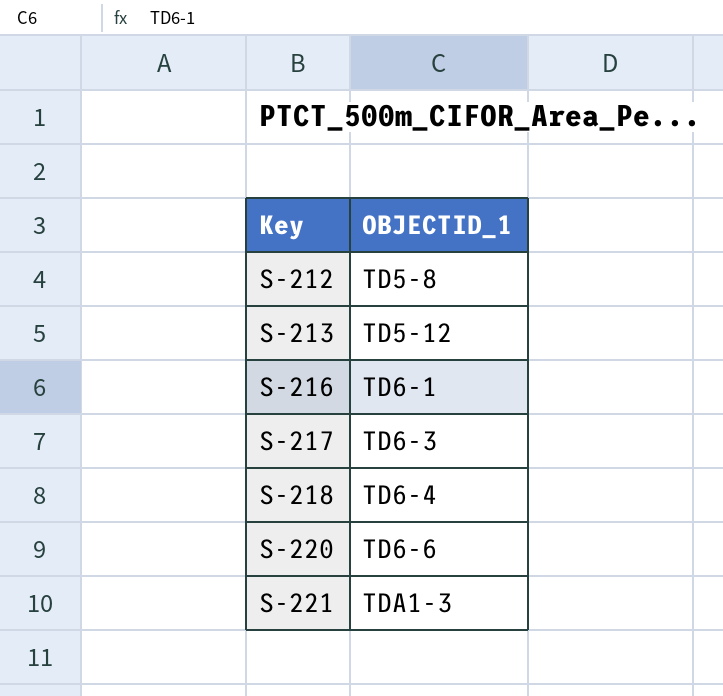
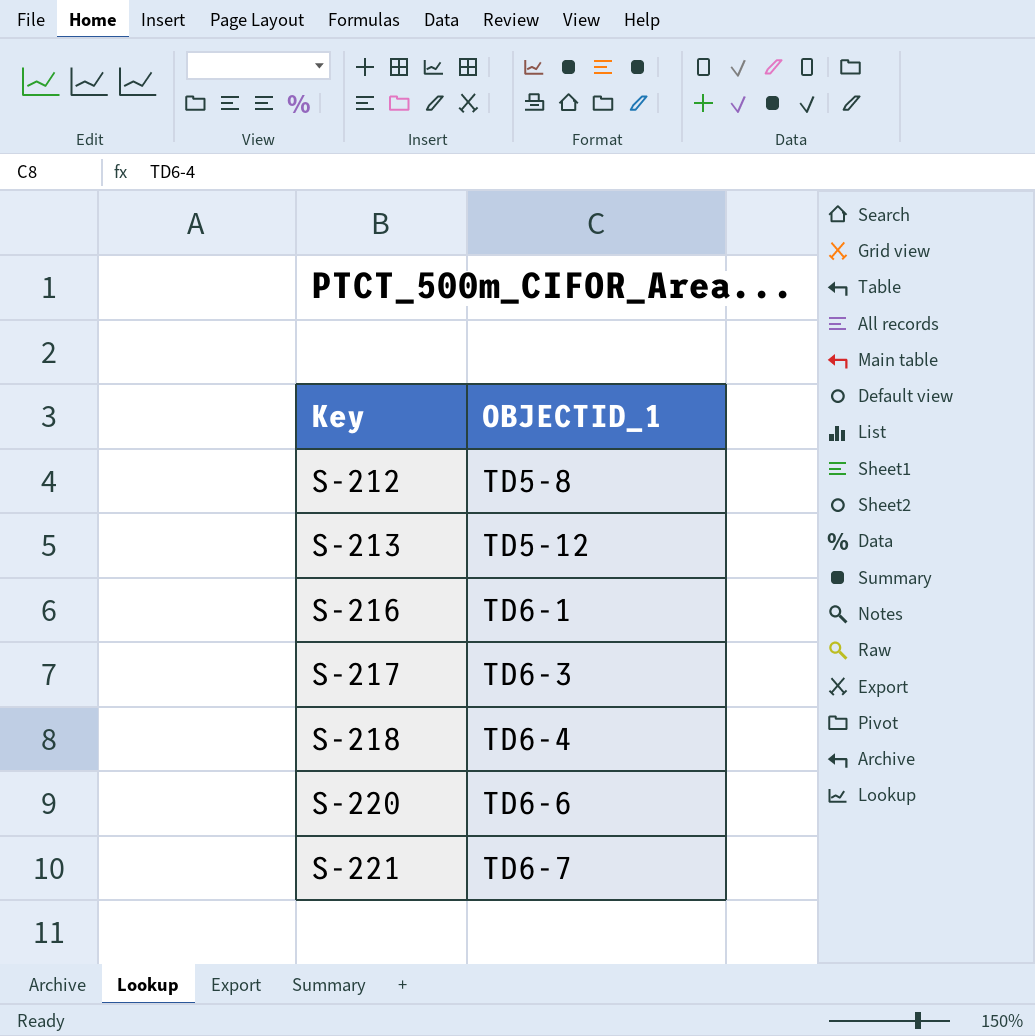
S-221 | OBJECTID_1: TDA1-3 -> TD6-7

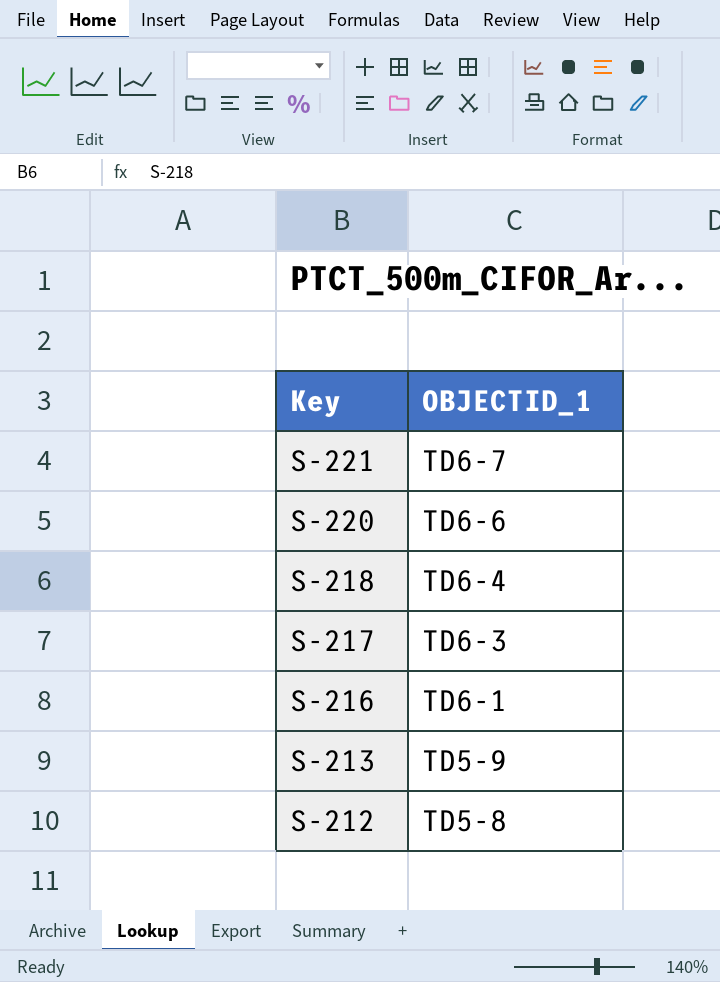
row order: Key ascending -> Key descending
S-213 | OBJECTID_1: TD5-12 -> TD5-9

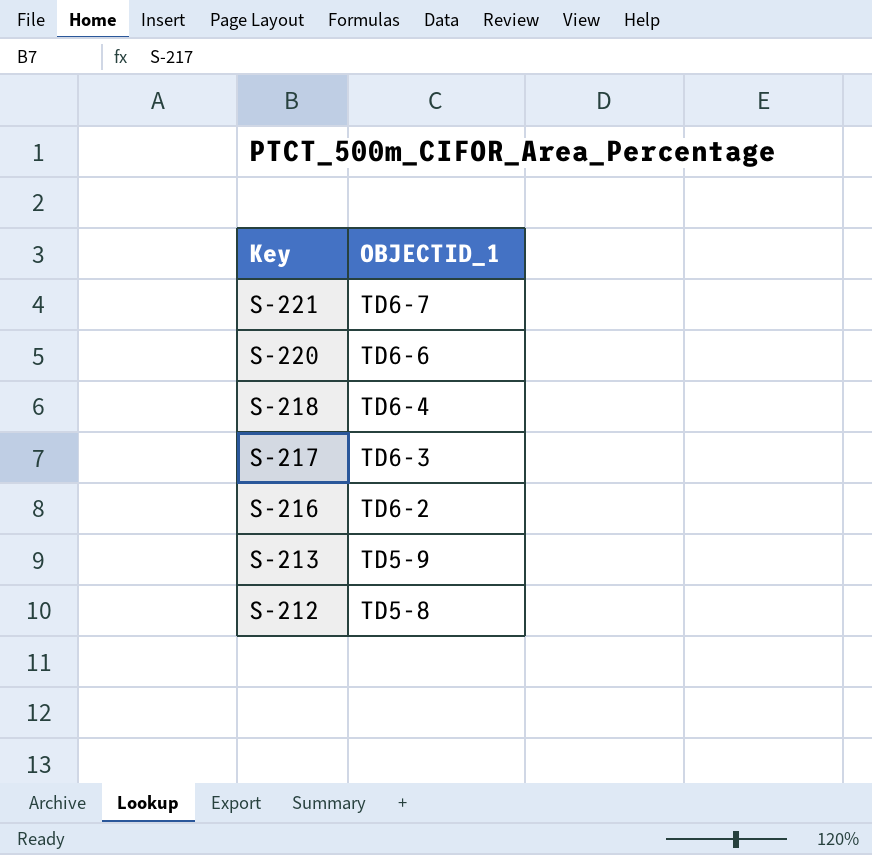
S-216 | OBJECTID_1: TD6-1 -> TD6-2

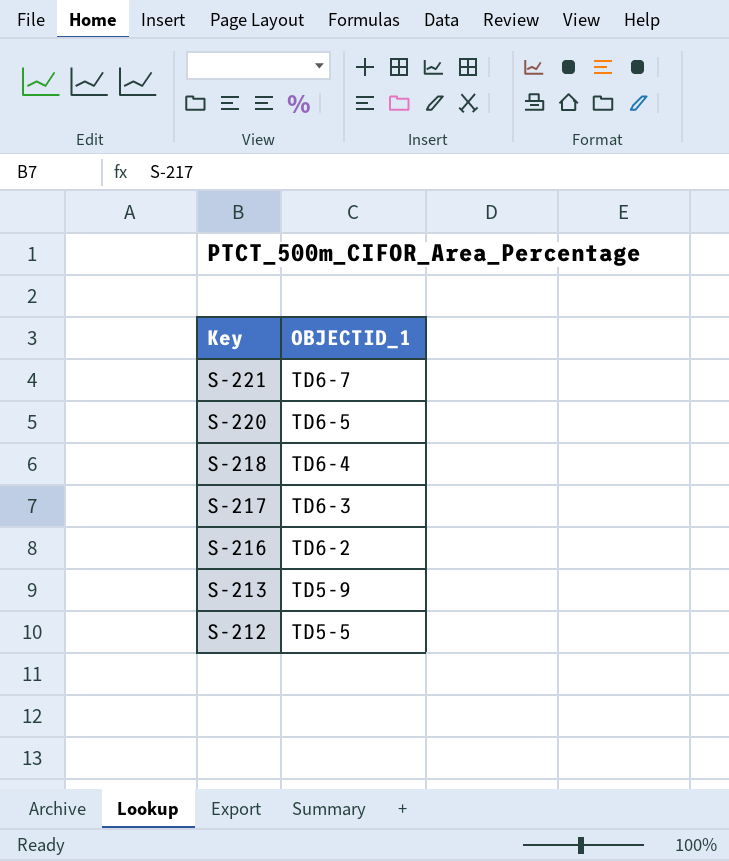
S-220 | OBJECTID_1: TD6-6 -> TD6-5
S-212 | OBJECTID_1: TD5-8 -> TD5-5

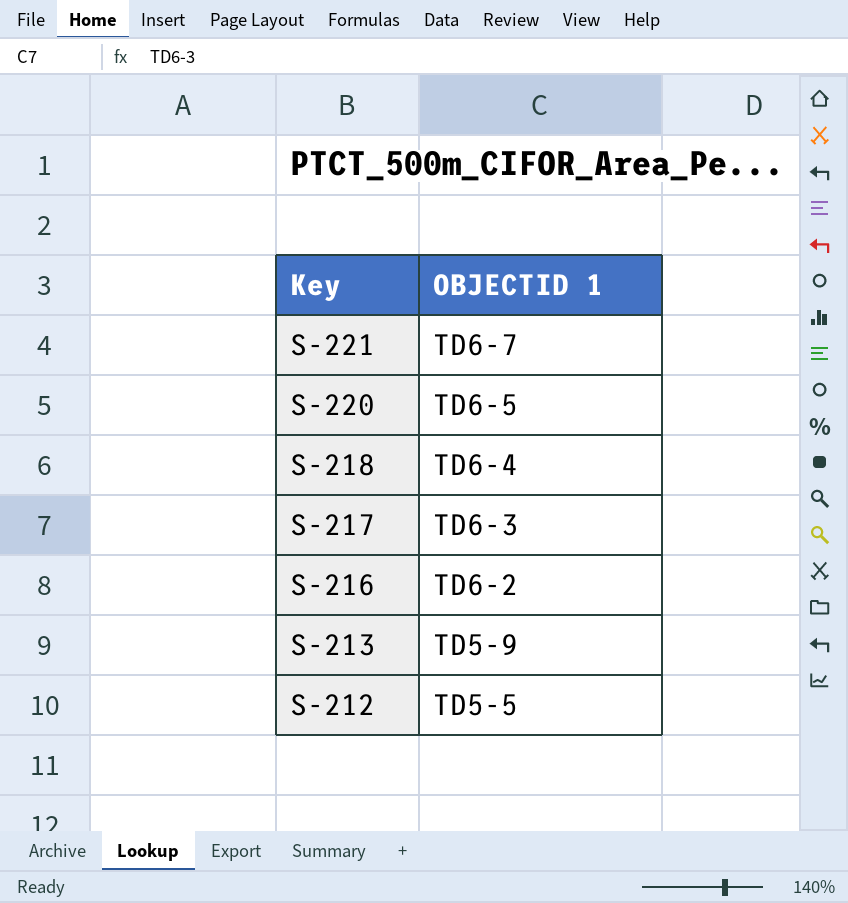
column name: OBJECTID_1 -> OBJECTID 1

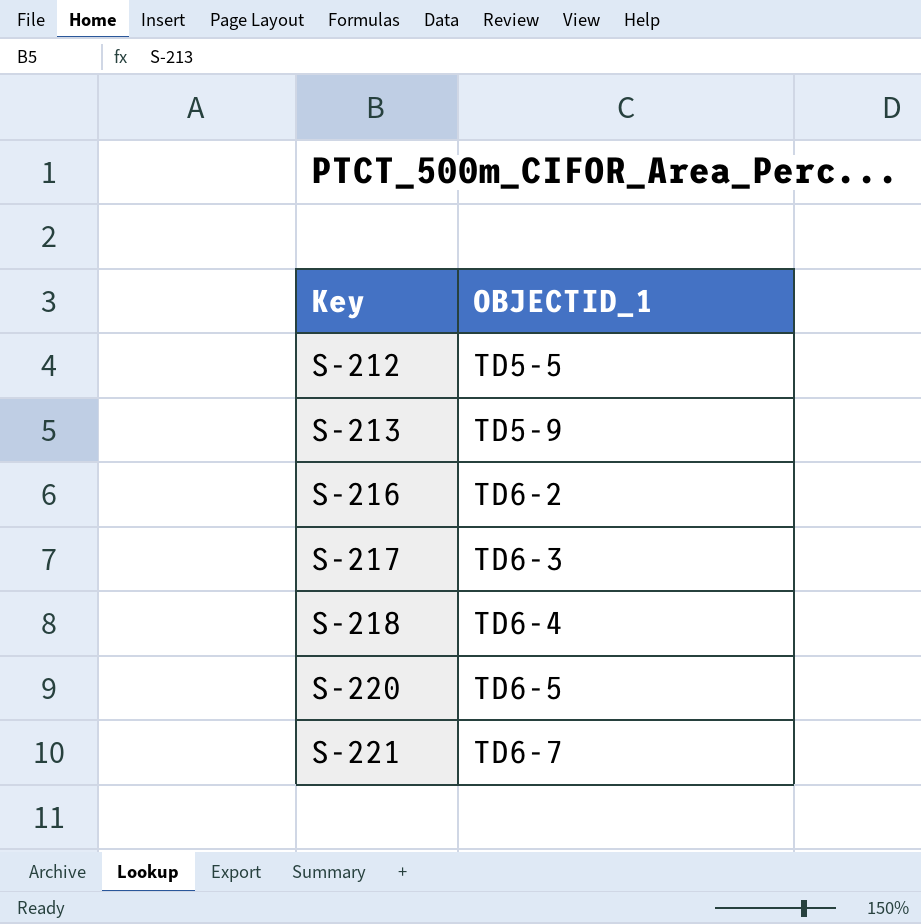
row order: Key descending -> Key ascending
column name: OBJECTID 1 -> OBJECTID_1

